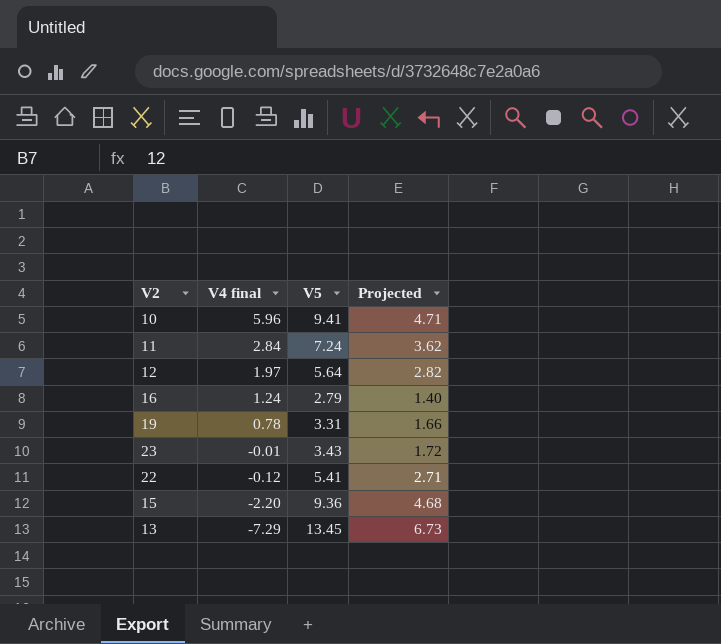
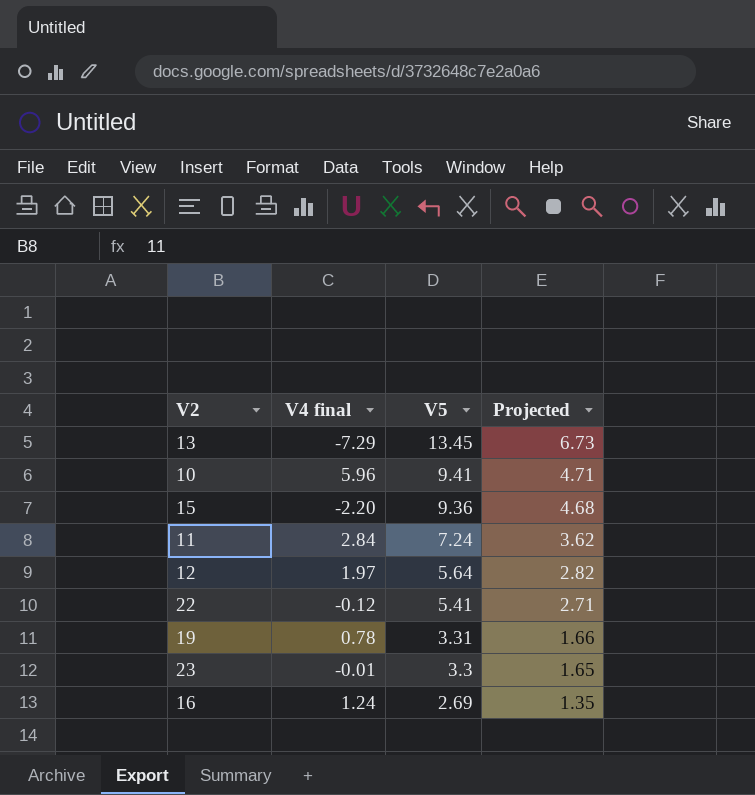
row order: V4 final descending -> V5 descending
23 | V5: 3.43 -> 3.3
23 | Projected: 1.72 -> 1.65
16 | V5: 2.79 -> 2.69
16 | Projected: 1.40 -> 1.35

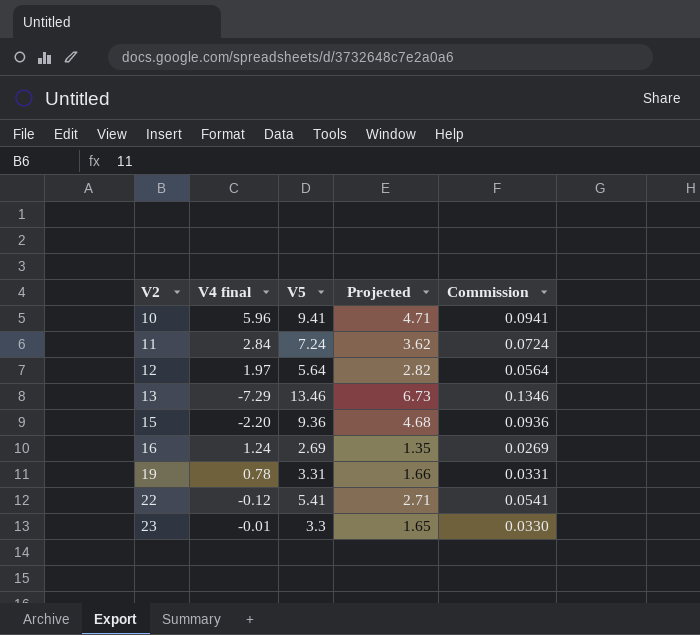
row order: V5 descending -> V2 ascending
column Commission | formula: none -> [V5] * 0.01
13 | V5: 13.45 -> 13.46

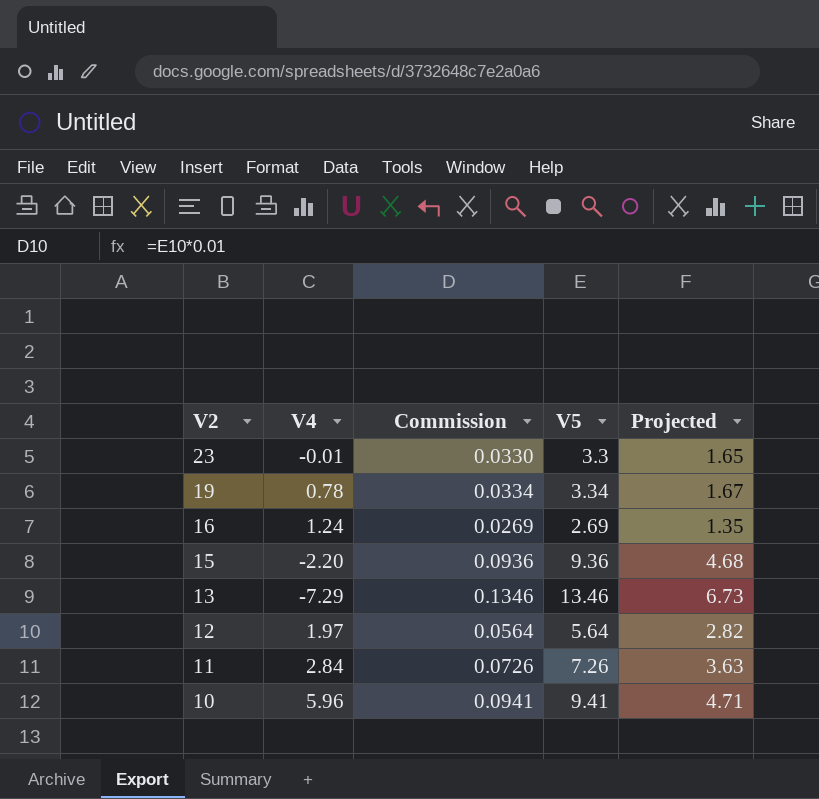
row order: V2 ascending -> V2 descending
column name: V4 final -> V4
column Commission | position: 5 -> 3
row 22: -0.12 | 5.41 | 2.71 | 0.0541 -> none
19 | Commission: 0.0331 -> 0.0334
19 | V5: 3.31 -> 3.34
19 | Projected: 1.66 -> 1.67
11 | Commission: 0.0724 -> 0.0726
11 | V5: 7.24 -> 7.26
11 | Projected: 3.62 -> 3.63

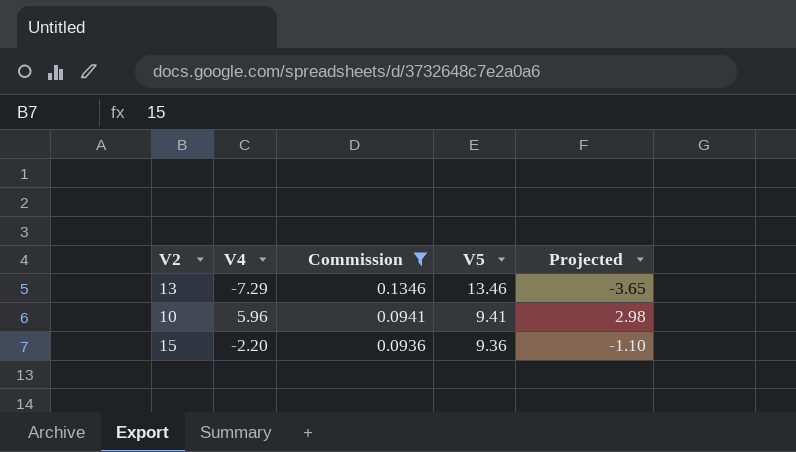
filter: none -> Commission >= 0.0936
row order: V2 descending -> Commission descending
column Projected | formula: [V5] * 0.5 -> [V4] * 0.5

